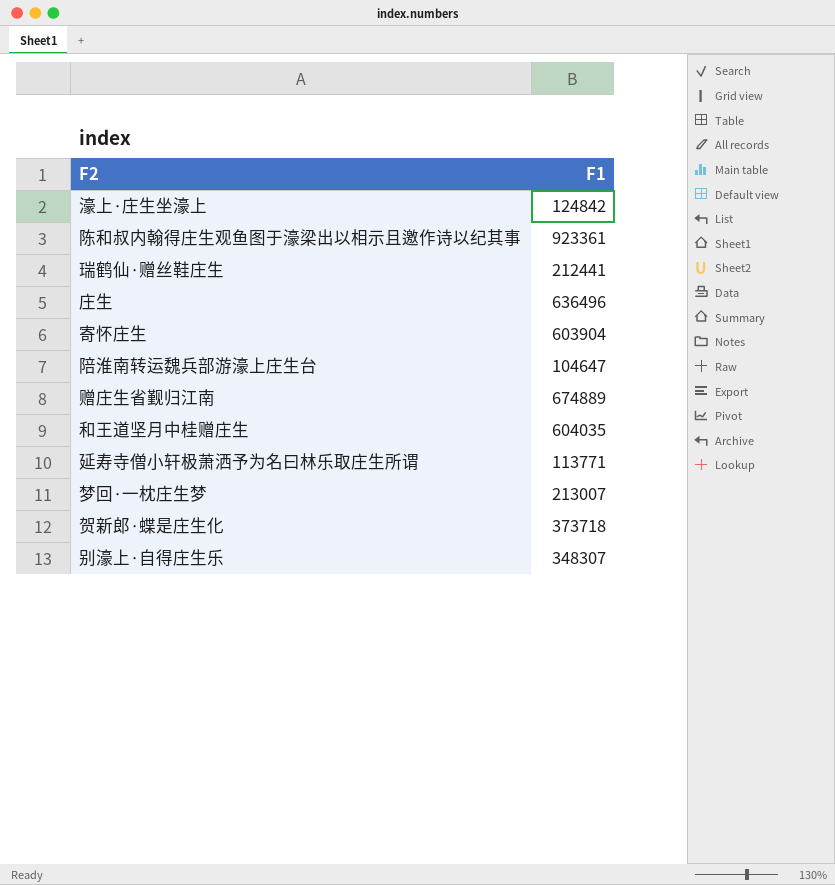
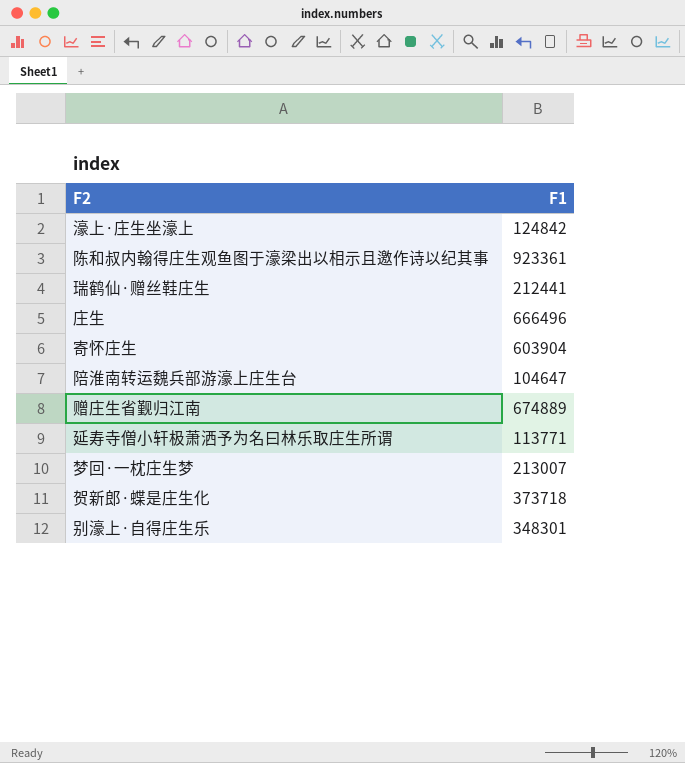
row 和王道坚月中桂赠庄生: 604035 -> none
庄生 | F1: 636496 -> 666496
别濠上·自得庄生乐 | F1: 348307 -> 348301

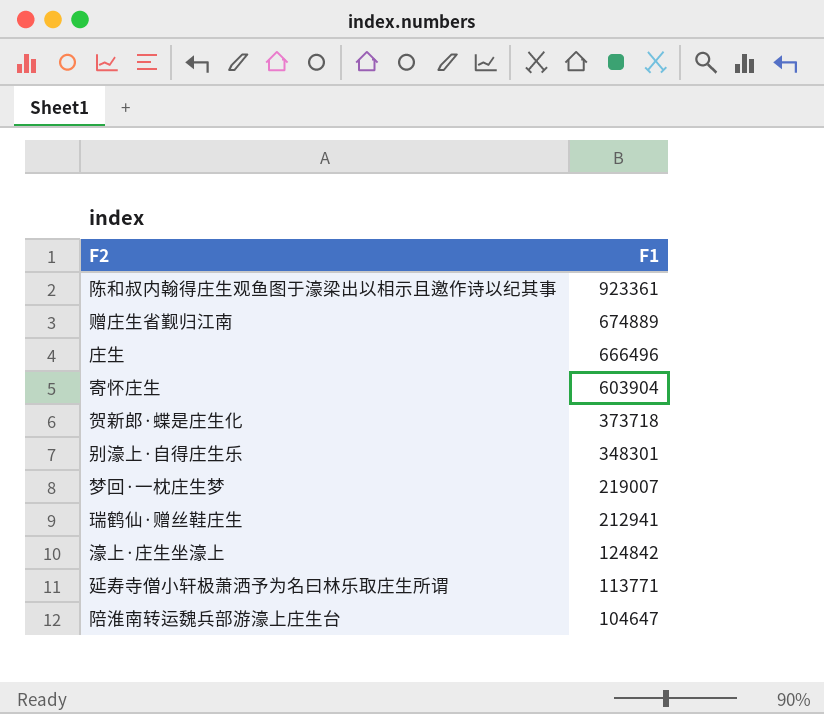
row order: none -> F1 descending
梦回·一枕庄生梦 | F1: 213007 -> 219007
瑞鹤仙·赠丝鞋庄生 | F1: 212441 -> 212941

